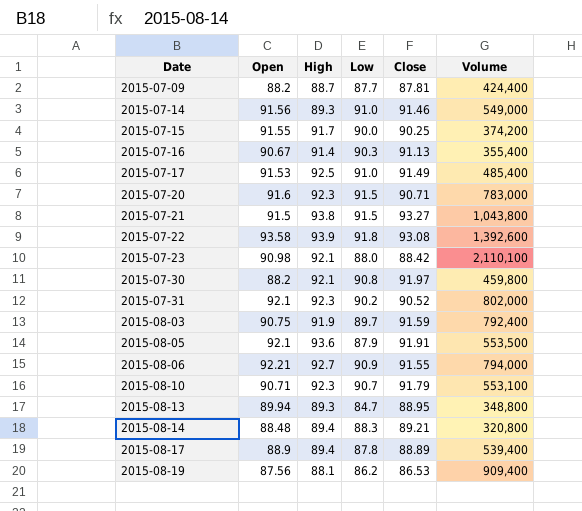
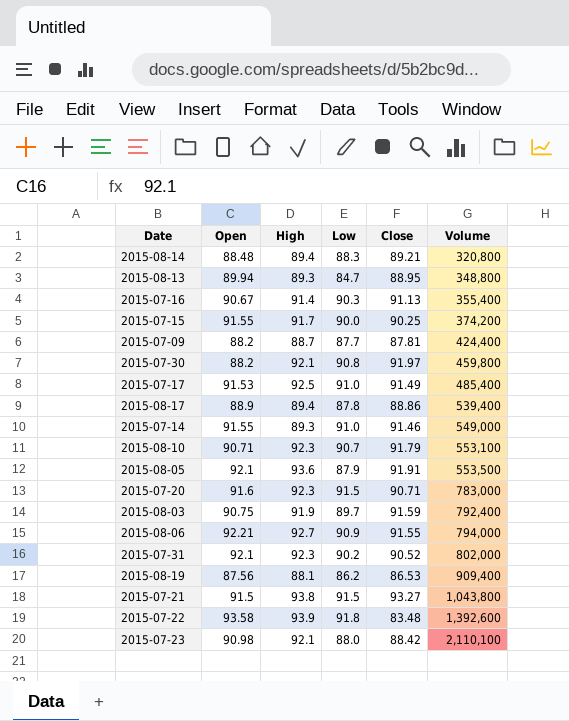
row order: Date ascending -> Volume ascending
2015-08-17 | Close: 88.89 -> 88.86
2015-07-14 | Open: 91.56 -> 91.55
2015-07-22 | Close: 93.08 -> 83.48

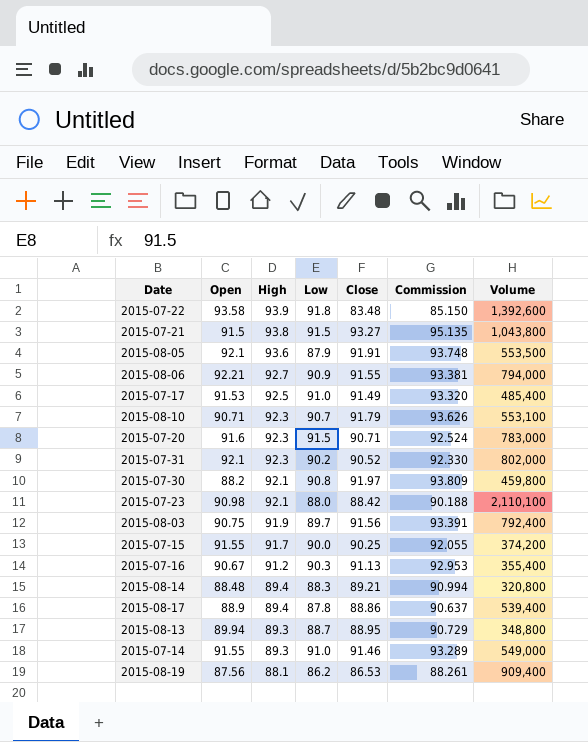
row order: Volume ascending -> High descending
column Commission | formula: none -> [Close] * 1.02
row 2015-07-09: 88.2 | 88.7 | 87.7 | 87.81 | 424,400 -> none
2015-08-03 | Close: 91.59 -> 91.56
2015-07-16 | High: 91.4 -> 91.2
2015-08-13 | Low: 84.7 -> 88.7

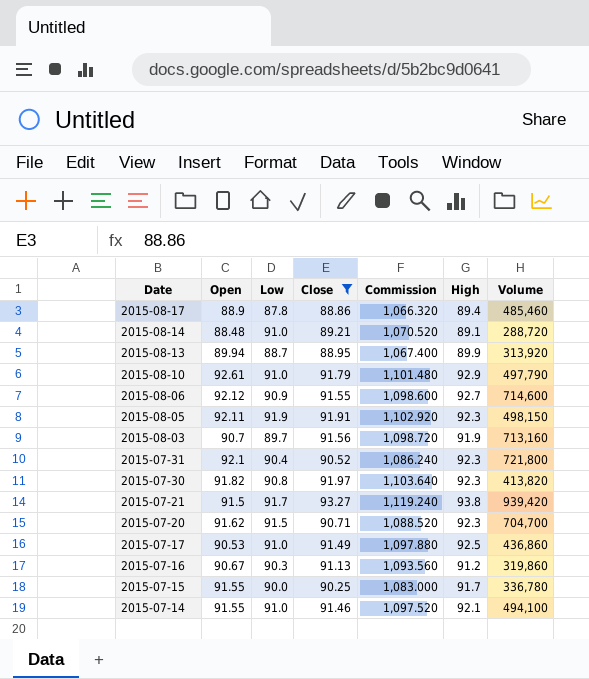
filter: none -> Close >= 88.86
row order: High descending -> Date descending
column Commission | formula: [Close] * 1.02 -> [Close] * 12
column High | position: 3 -> 6
2015-08-17 | Volume: 539,400 -> 485,460
2015-08-14 | Low: 88.3 -> 91.0
2015-08-14 | High: 89.4 -> 89.1
2015-08-14 | Volume: 320,800 -> 288,720
2015-08-13 | High: 89.3 -> 89.9
2015-08-13 | Volume: 348,800 -> 313,920
2015-08-10 | Open: 90.71 -> 92.61
2015-08-10 | Low: 90.7 -> 91.0
2015-08-10 | High: 92.3 -> 92.9
2015-08-10 | Volume: 553,100 -> 497,790
2015-08-06 | Open: 92.21 -> 92.12
2015-08-06 | Volume: 794,000 -> 714,600
2015-08-05 | Open: 92.1 -> 92.11
2015-08-05 | Low: 87.9 -> 91.9
2015-08-05 | High: 93.6 -> 92.3
2015-08-05 | Volume: 553,500 -> 498,150
2015-08-03 | Open: 90.75 -> 90.7
2015-08-03 | Volume: 792,400 -> 713,160
2015-07-31 | Low: 90.2 -> 90.4
2015-07-31 | Volume: 802,000 -> 721,800
2015-07-30 | Open: 88.2 -> 91.82
2015-07-30 | High: 92.1 -> 92.3
2015-07-30 | Volume: 459,800 -> 413,820
2015-07-21 | Low: 91.5 -> 91.7
2015-07-21 | Volume: 1,043,800 -> 939,420
2015-07-20 | Open: 91.6 -> 91.62
2015-07-20 | Volume: 783,000 -> 704,700
2015-07-17 | Open: 91.53 -> 90.53
2015-07-17 | Volume: 485,400 -> 436,860
2015-07-16 | Volume: 355,400 -> 319,860
2015-07-15 | Volume: 374,200 -> 336,780
2015-07-14 | High: 89.3 -> 92.1
2015-07-14 | Volume: 549,000 -> 494,100

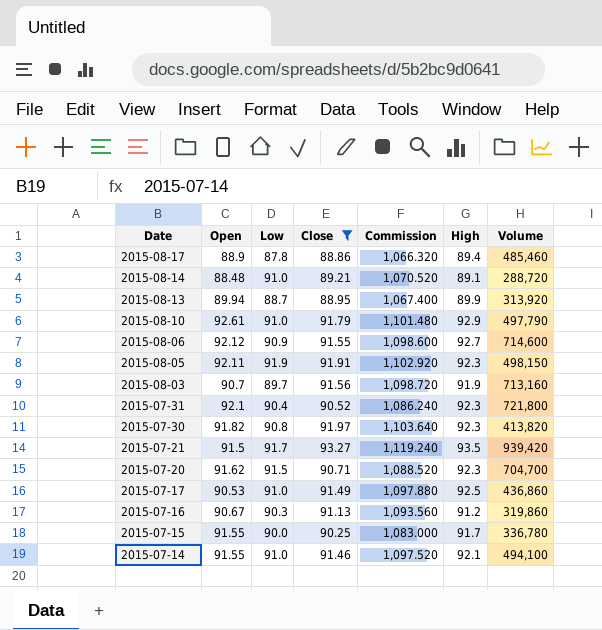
2015-07-21 | High: 93.8 -> 93.5

